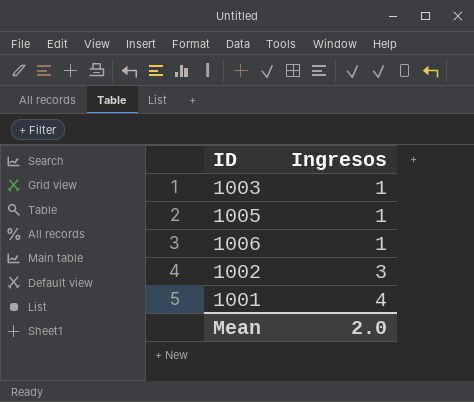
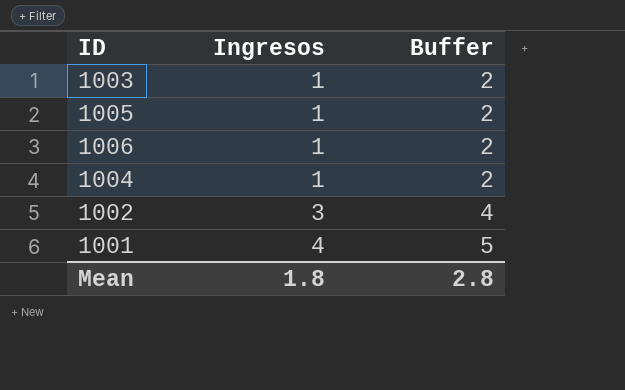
column Buffer | formula: none -> [Ingresos] + 1
row 1004: none -> 1 | 2
Mean | Ingresos: 2.0 -> 1.8

